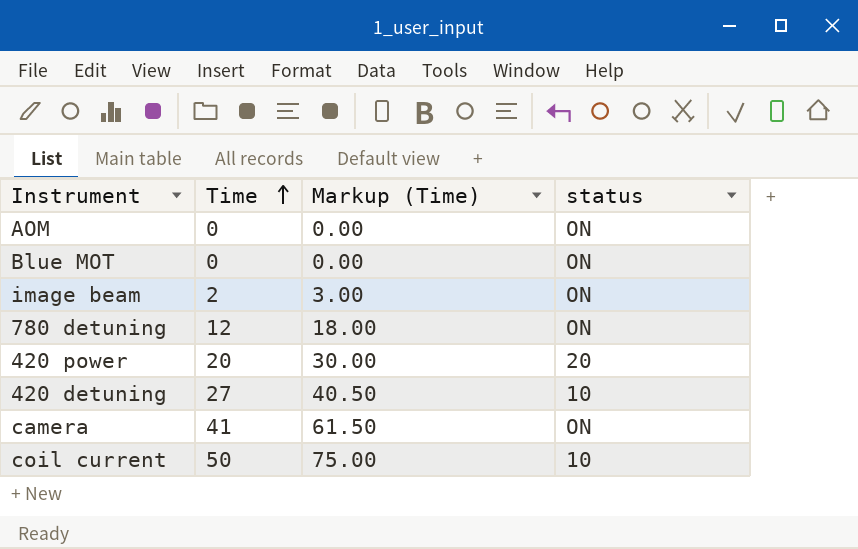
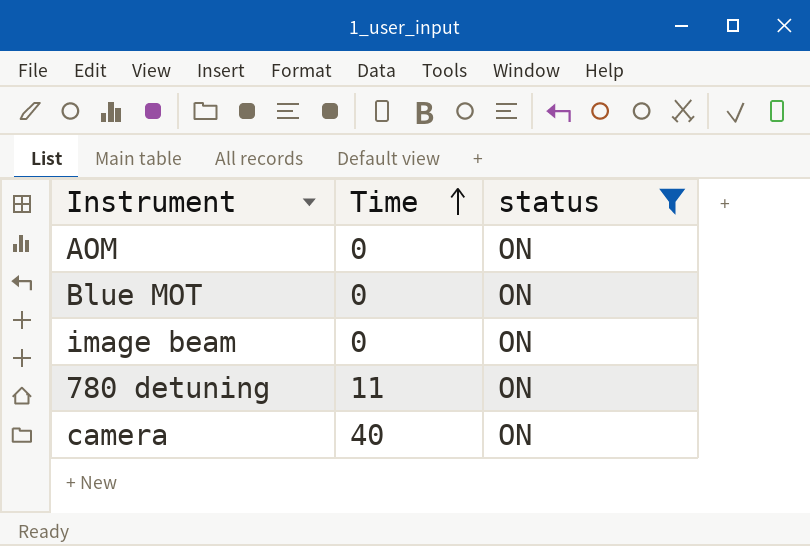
filter: none -> status = ON
column Markup (Time) | formula: [Time] * 1.5 -> none
image beam | Time: 2 -> 0
780 detuning | Time: 12 -> 11
camera | Time: 41 -> 40

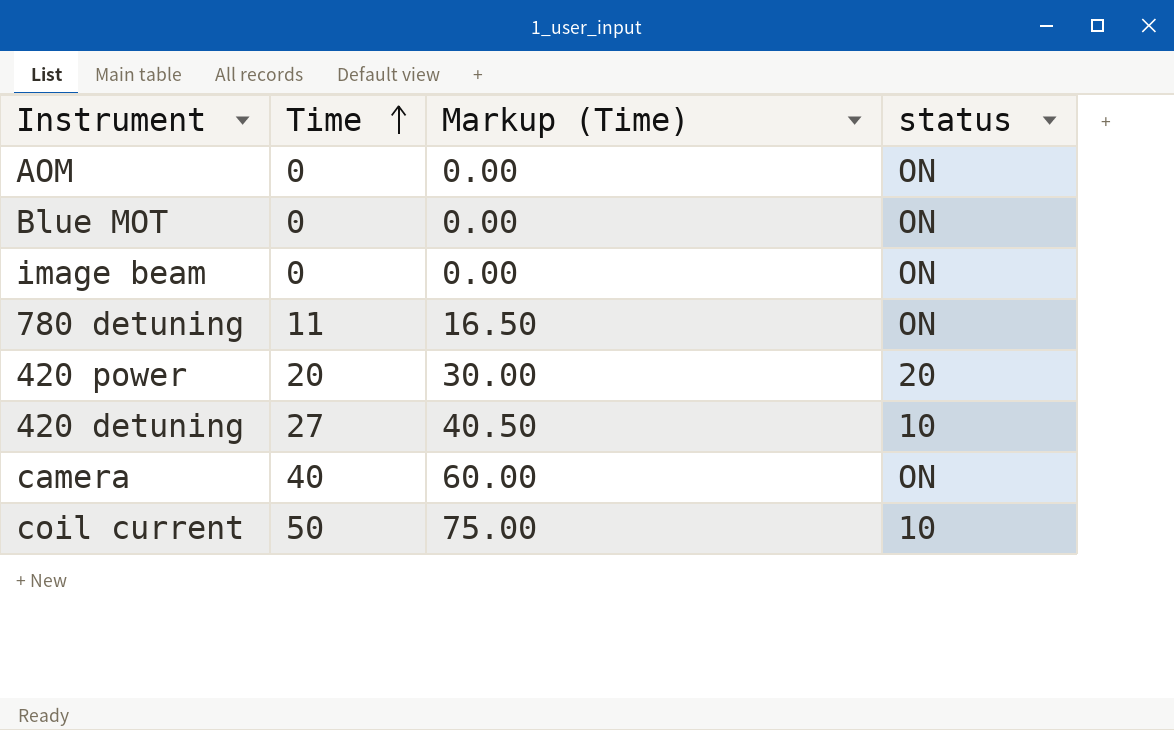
filter: status = ON -> none
column Markup (Time) | formula: none -> [Time] * 1.5

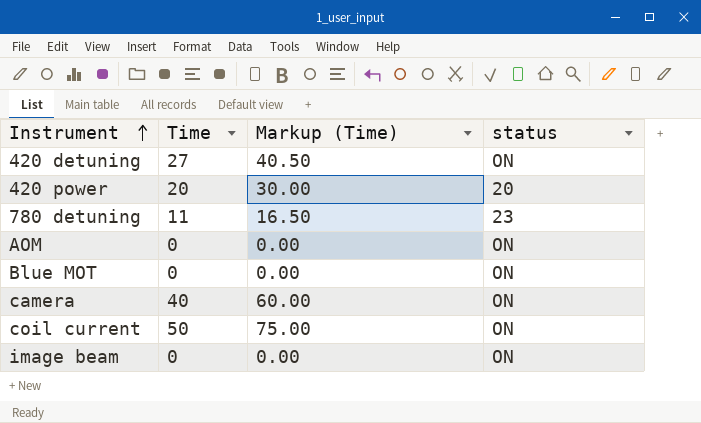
row order: Time ascending -> Instrument ascending
420 detuning | status: 10 -> ON
780 detuning | status: ON -> 23
coil current | status: 10 -> ON

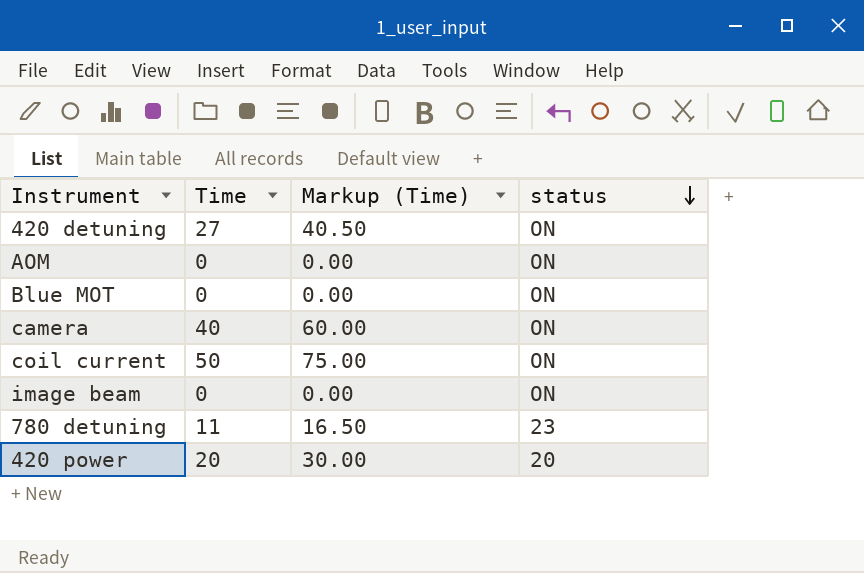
row order: Instrument ascending -> status descending

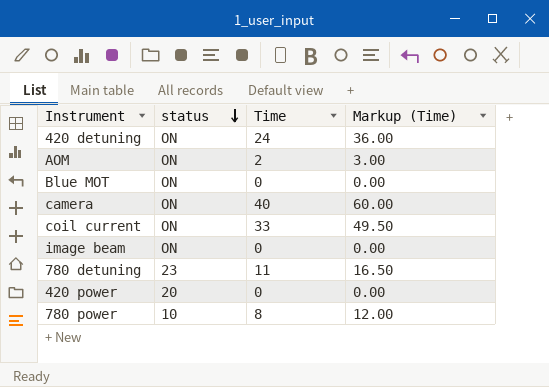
column status | position: 4 -> 2
420 detuning | Time: 27 -> 24
420 detuning | Markup (Time): 40.50 -> 36.00
AOM | Time: 0 -> 2
AOM | Markup (Time): 0.00 -> 3.00
coil current | Time: 50 -> 33
coil current | Markup (Time): 75.00 -> 49.50
420 power | Time: 20 -> 0
420 power | Markup (Time): 30.00 -> 0.00
row 780 power: none -> 10 | 8 | 12.00

